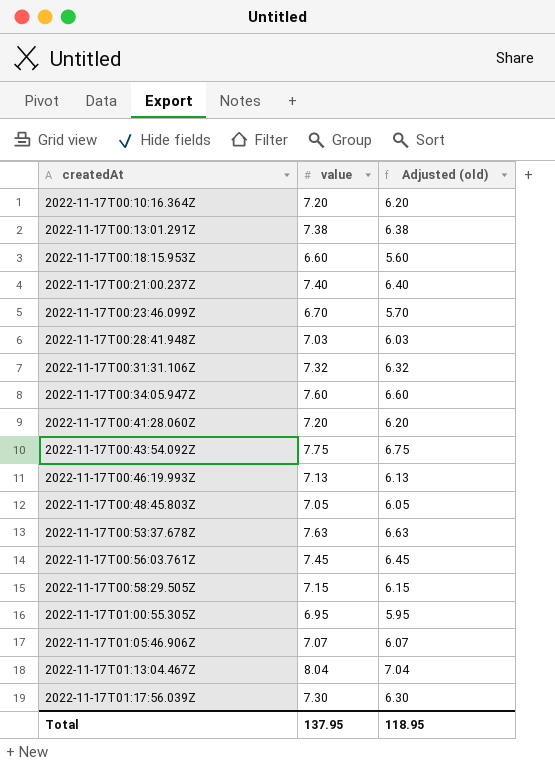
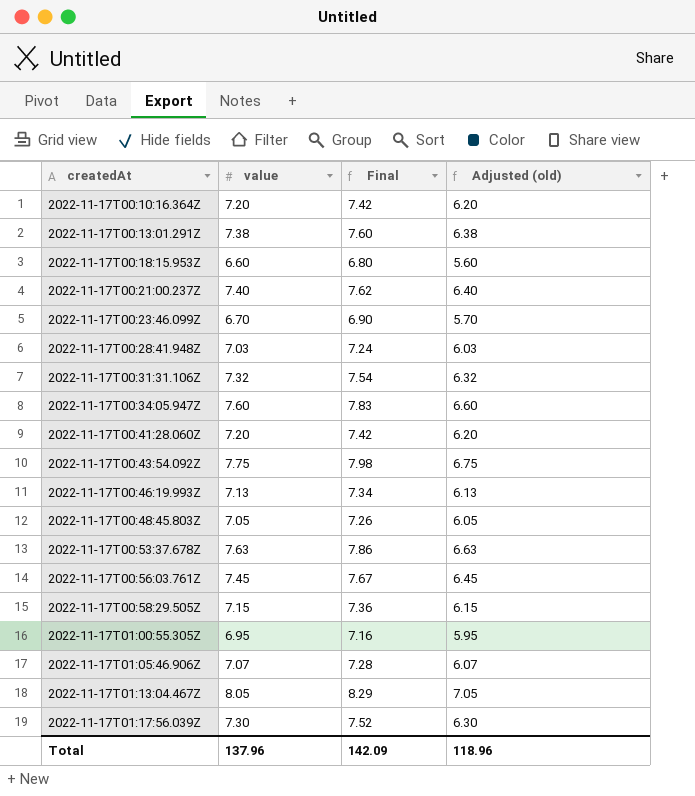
column Final | formula: none -> [value] * 1.03
2022-11-17T01:13:04.467Z | value: 8.04 -> 8.05
2022-11-17T01:13:04.467Z | Adjusted (old): 7.04 -> 7.05
Total | value: 137.95 -> 137.96
Total | Adjusted (old): 118.95 -> 118.96

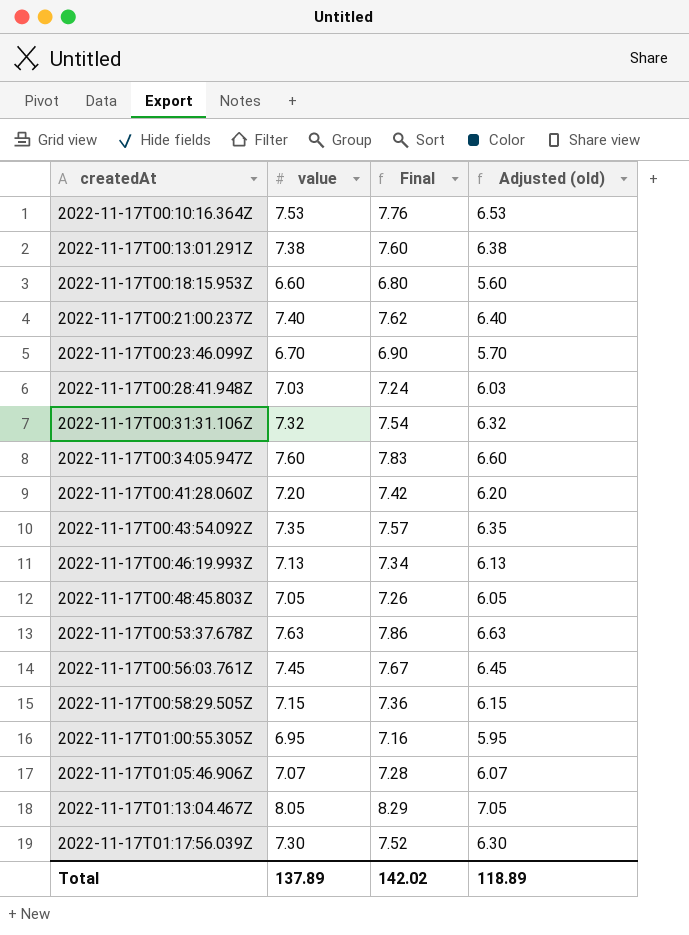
2022-11-17T00:10:16.364Z | value: 7.20 -> 7.53
2022-11-17T00:10:16.364Z | Final: 7.42 -> 7.76
2022-11-17T00:10:16.364Z | Adjusted (old): 6.20 -> 6.53
2022-11-17T00:43:54.092Z | value: 7.75 -> 7.35
2022-11-17T00:43:54.092Z | Final: 7.98 -> 7.57
2022-11-17T00:43:54.092Z | Adjusted (old): 6.75 -> 6.35
Total | value: 137.96 -> 137.89
Total | Final: 142.09 -> 142.02
Total | Adjusted (old): 118.96 -> 118.89

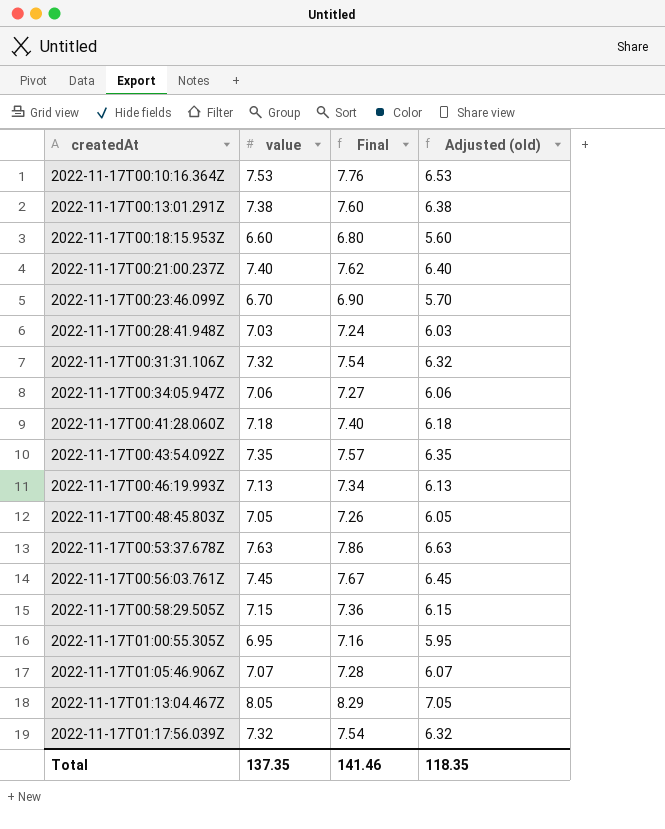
2022-11-17T00:34:05.947Z | value: 7.60 -> 7.06
2022-11-17T00:34:05.947Z | Final: 7.83 -> 7.27
2022-11-17T00:34:05.947Z | Adjusted (old): 6.60 -> 6.06
2022-11-17T00:41:28.060Z | value: 7.20 -> 7.18
2022-11-17T00:41:28.060Z | Final: 7.42 -> 7.40
2022-11-17T00:41:28.060Z | Adjusted (old): 6.20 -> 6.18
2022-11-17T01:17:56.039Z | value: 7.30 -> 7.32
2022-11-17T01:17:56.039Z | Final: 7.52 -> 7.54
2022-11-17T01:17:56.039Z | Adjusted (old): 6.30 -> 6.32
Total | value: 137.89 -> 137.35
Total | Final: 142.02 -> 141.46
Total | Adjusted (old): 118.89 -> 118.35

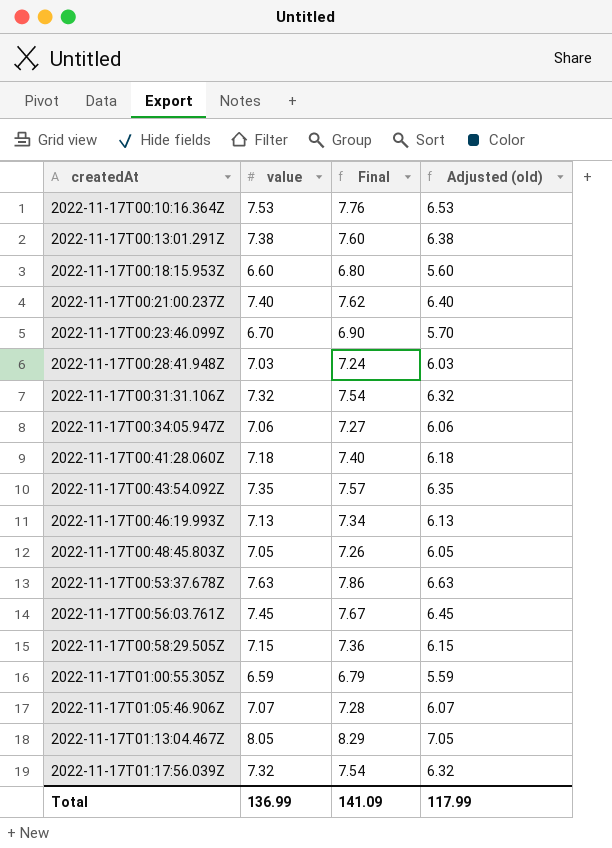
2022-11-17T01:00:55.305Z | value: 6.95 -> 6.59
2022-11-17T01:00:55.305Z | Final: 7.16 -> 6.79
2022-11-17T01:00:55.305Z | Adjusted (old): 5.95 -> 5.59
Total | value: 137.35 -> 136.99
Total | Final: 141.46 -> 141.09
Total | Adjusted (old): 118.35 -> 117.99

